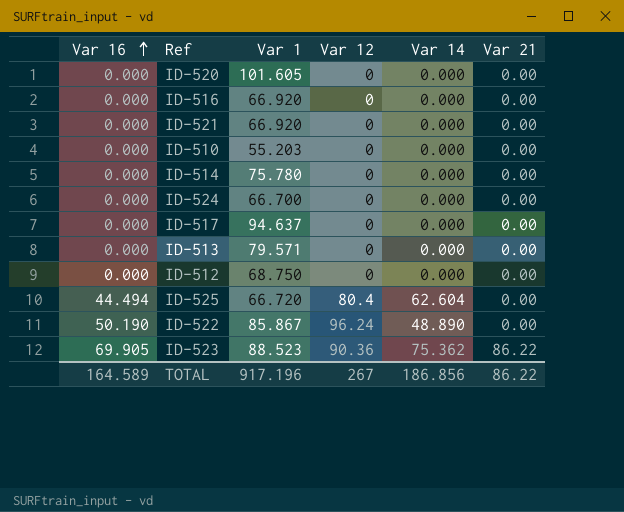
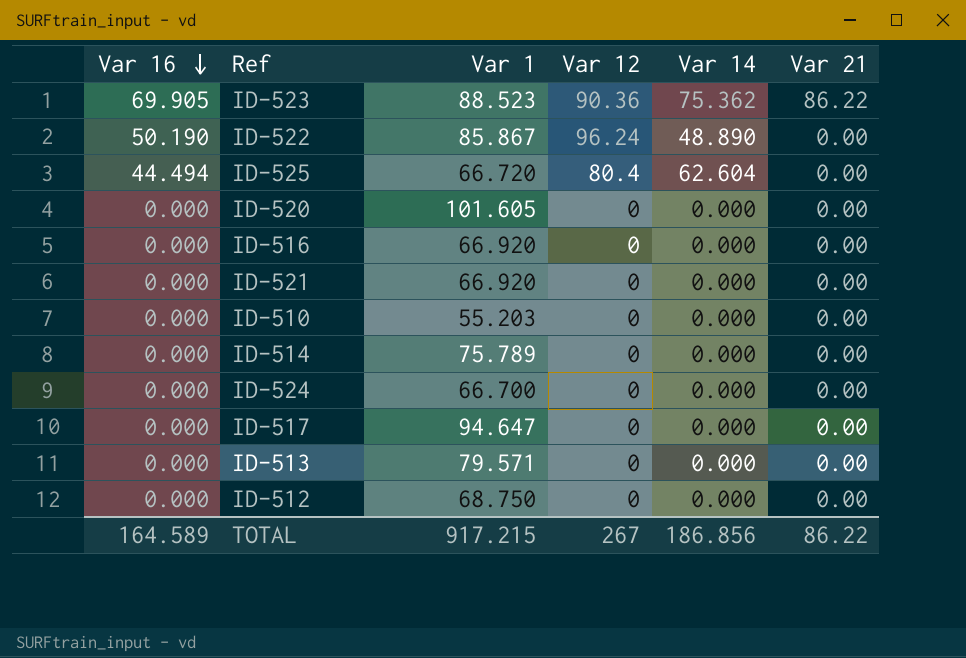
row order: Var 16 ascending -> Var 16 descending
ID-514 | Var 1: 75.780 -> 75.789
ID-517 | Var 1: 94.637 -> 94.647
TOTAL | Var 1: 917.196 -> 917.215

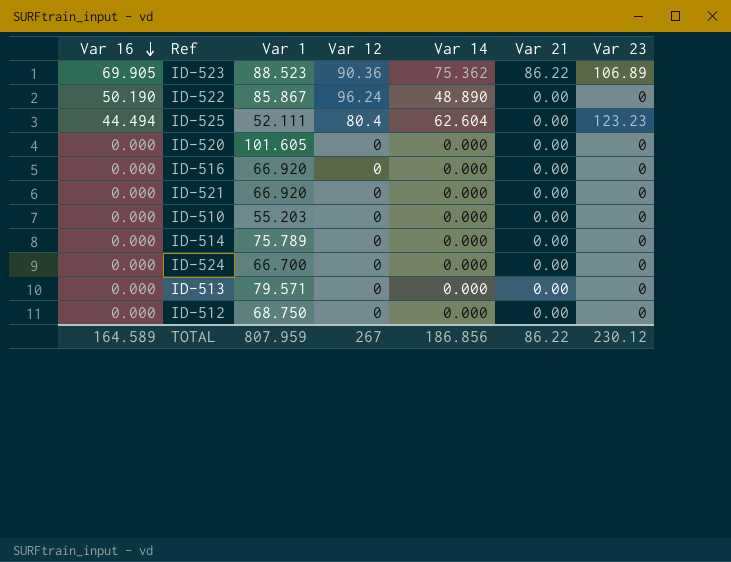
column Var 23 | position: none -> 7
row ID-517: 0.000 | 94.647 | 0 | 0.000 | 0.00 -> none
ID-525 | Var 1: 66.720 -> 52.111
TOTAL | Var 1: 917.215 -> 807.959

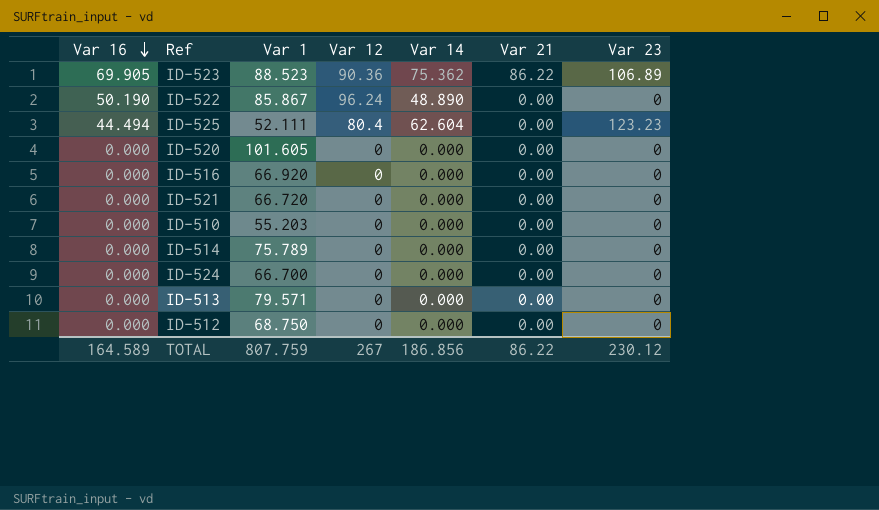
ID-521 | Var 1: 66.920 -> 66.720
TOTAL | Var 1: 807.959 -> 807.759

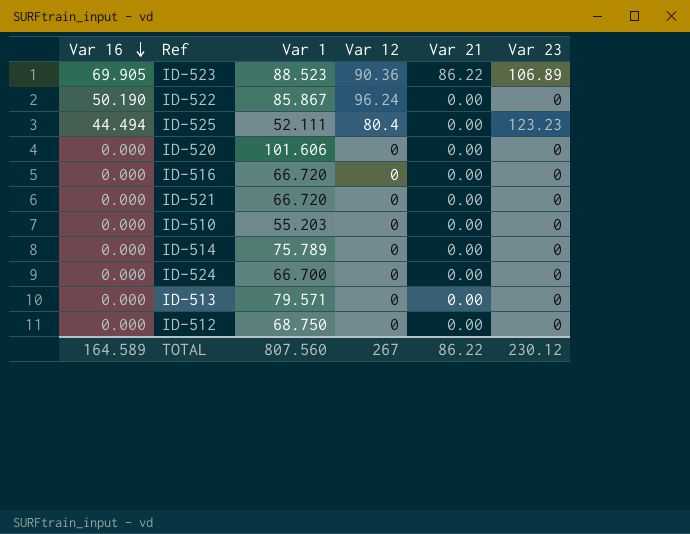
column Var 14 | position: 5 -> none
ID-520 | Var 1: 101.605 -> 101.606
ID-516 | Var 1: 66.920 -> 66.720
TOTAL | Var 1: 807.759 -> 807.560

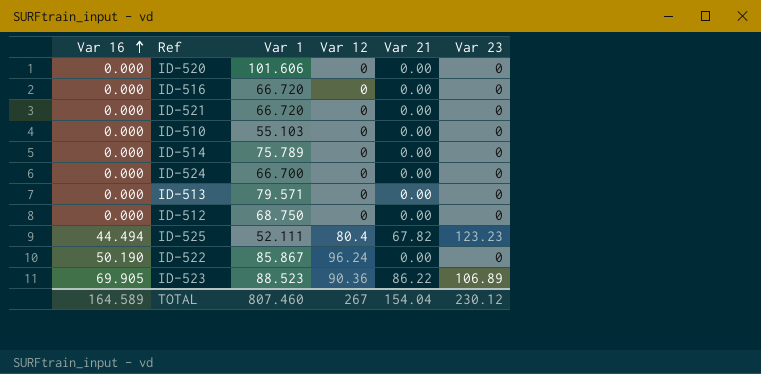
row order: Var 16 descending -> Var 16 ascending
ID-510 | Var 1: 55.203 -> 55.103
ID-525 | Var 21: 0.00 -> 67.82
TOTAL | Var 1: 807.560 -> 807.460
TOTAL | Var 21: 86.22 -> 154.04

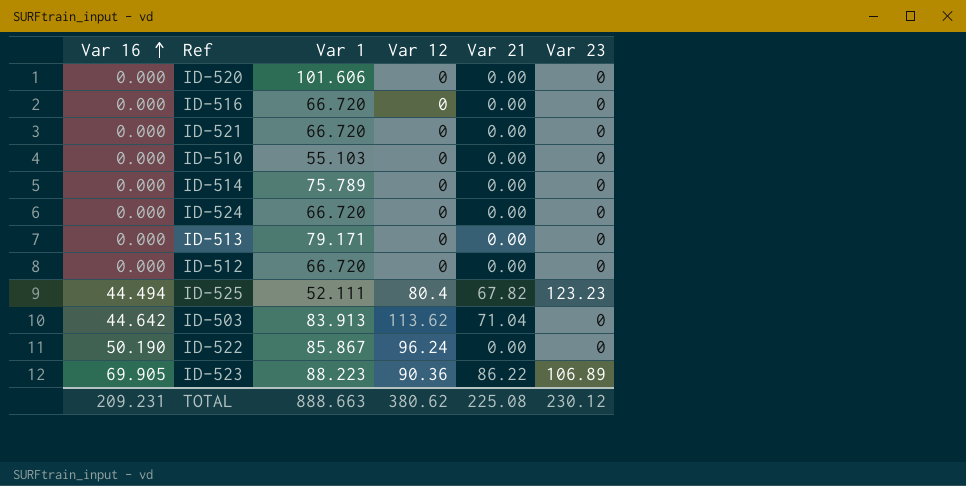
ID-524 | Var 1: 66.700 -> 66.720
ID-513 | Var 1: 79.571 -> 79.171
ID-512 | Var 1: 68.750 -> 66.720
row ID-503: none -> 44.642 | 83.913 | 113.62 | 71.04 | 0
ID-523 | Var 1: 88.523 -> 88.223
TOTAL | Var 16: 164.589 -> 209.231
TOTAL | Var 1: 807.460 -> 888.663
TOTAL | Var 12: 267 -> 380.62
TOTAL | Var 21: 154.04 -> 225.08

